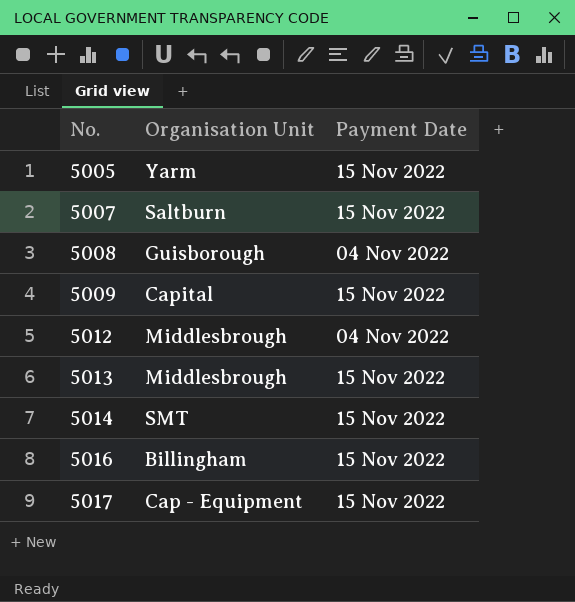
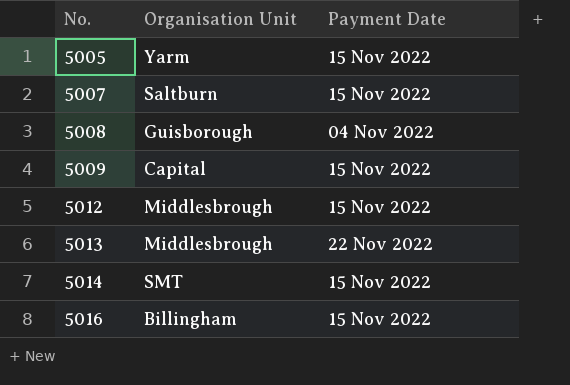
row 5017: Cap - Equipment | 15 Nov 2022 -> none
5012 | Payment Date: 04 Nov 2022 -> 15 Nov 2022
5013 | Payment Date: 15 Nov 2022 -> 22 Nov 2022

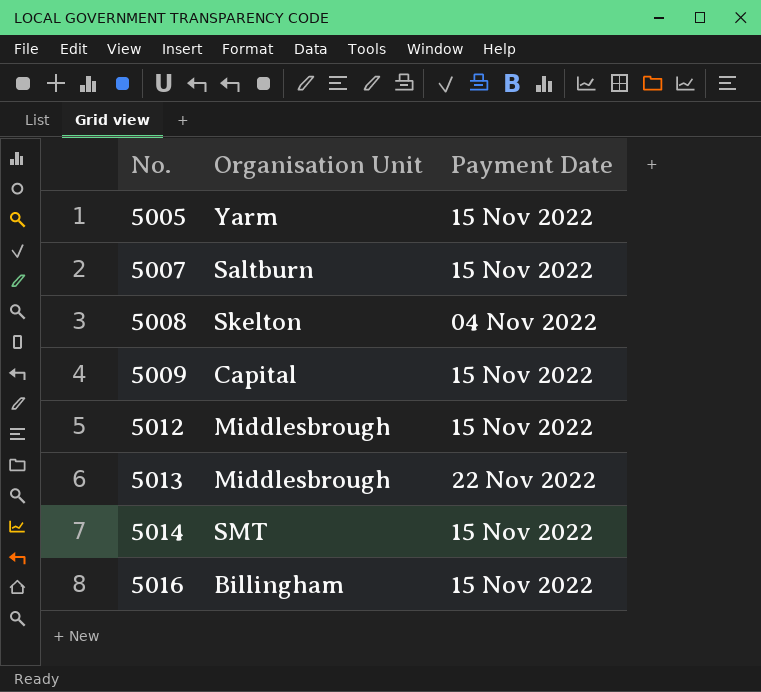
5008 | Organisation Unit: Guisborough -> Skelton

